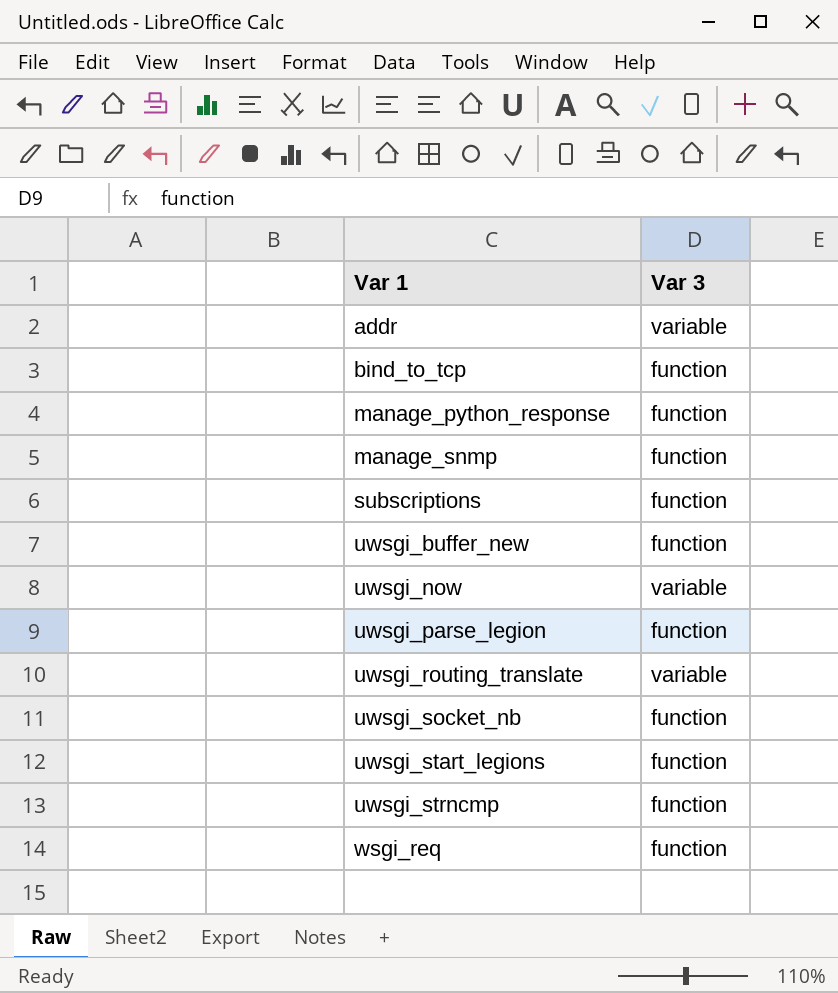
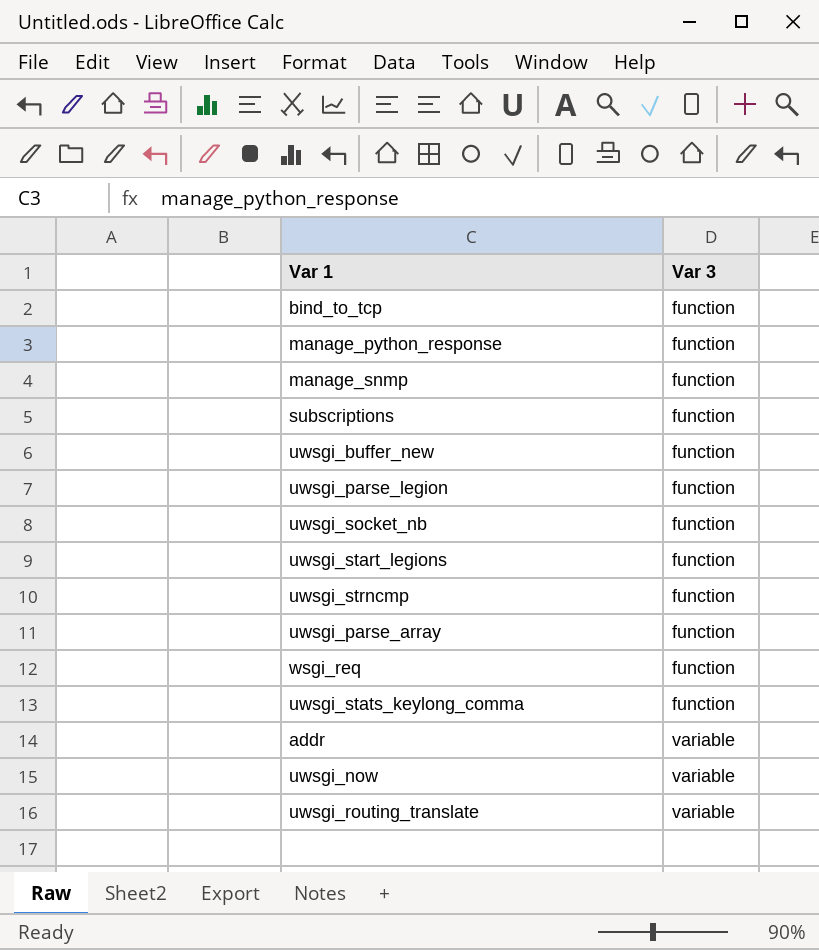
row order: Var 1 ascending -> Var 3 ascending
row uwsgi_parse_array: none -> function
row uwsgi_stats_keylong_comma: none -> function

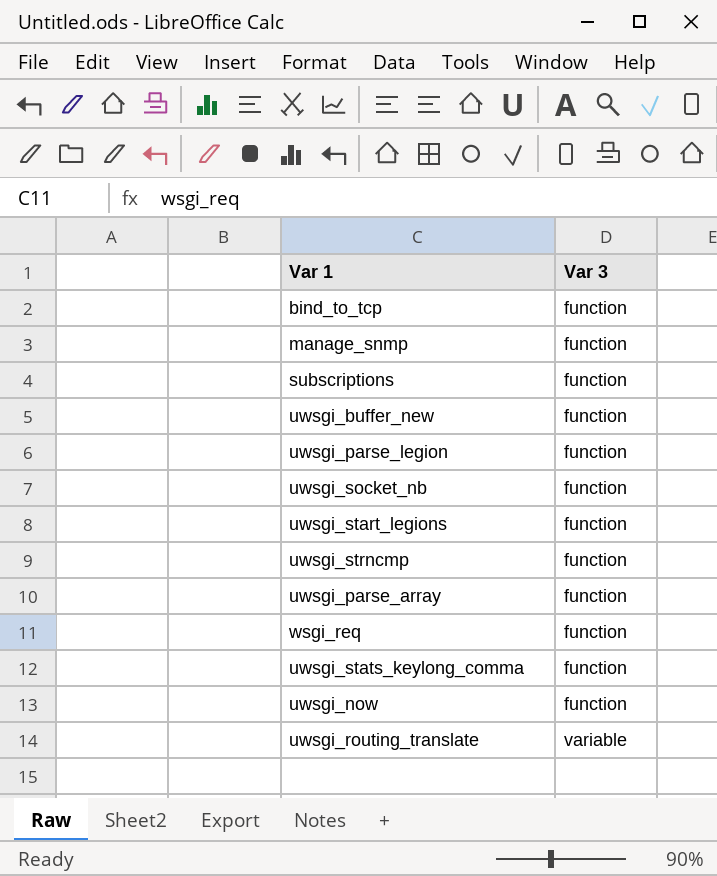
row manage_python_response: function -> none
row addr: variable -> none
uwsgi_now | Var 3: variable -> function

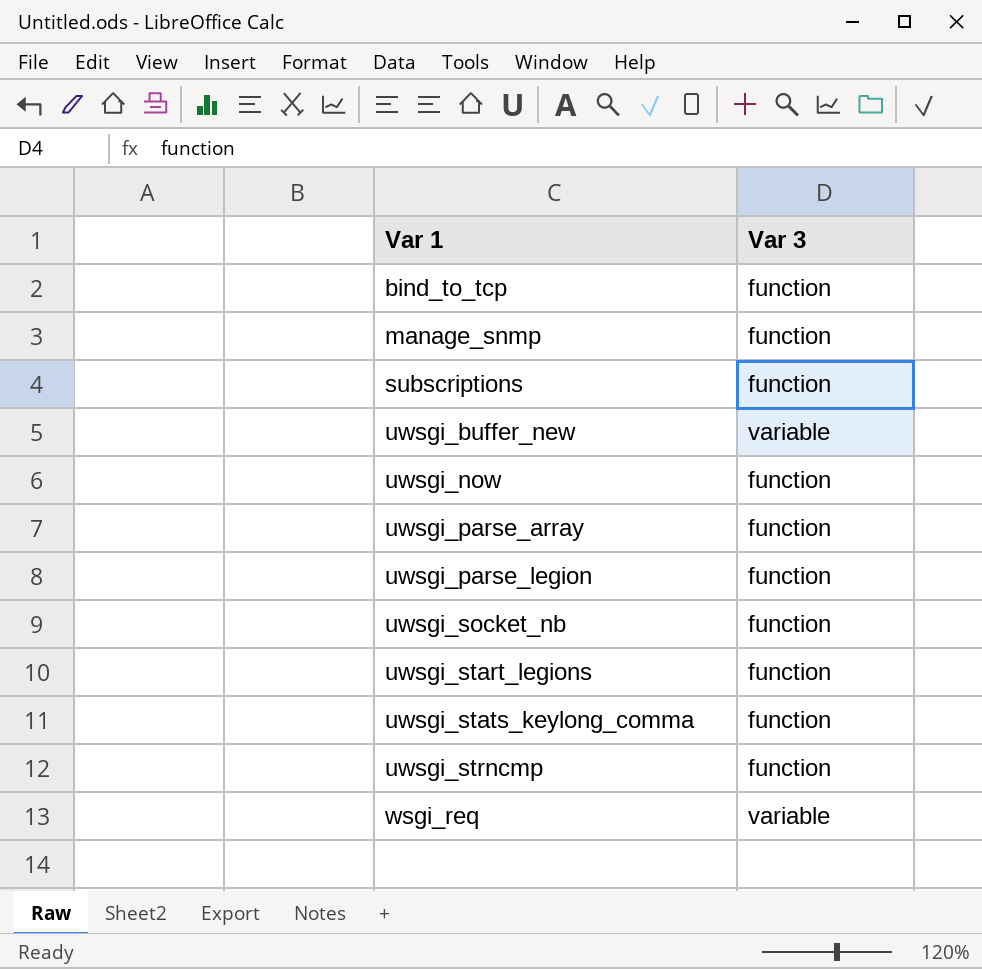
row order: Var 3 ascending -> Var 1 ascending
row uwsgi_routing_translate: variable -> none
uwsgi_buffer_new | Var 3: function -> variable
wsgi_req | Var 3: function -> variable

